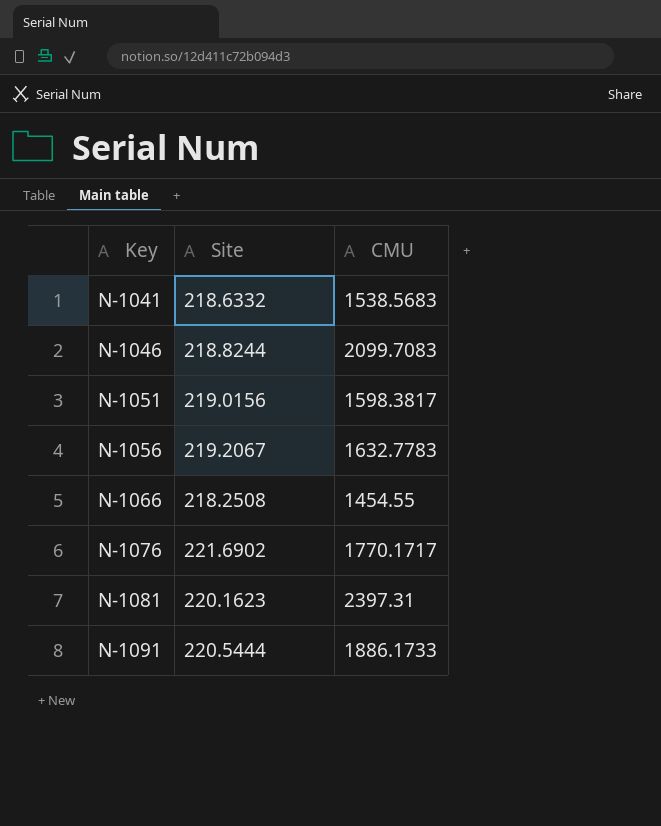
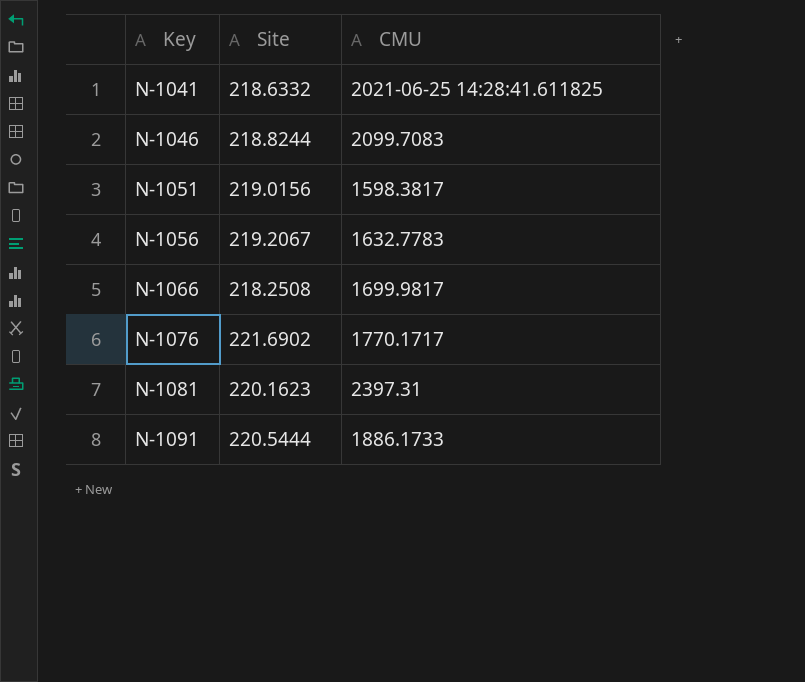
N-1041 | CMU: 1538.5683 -> 2021-06-25 14:28:41.611825
N-1066 | CMU: 1454.55 -> 1699.9817

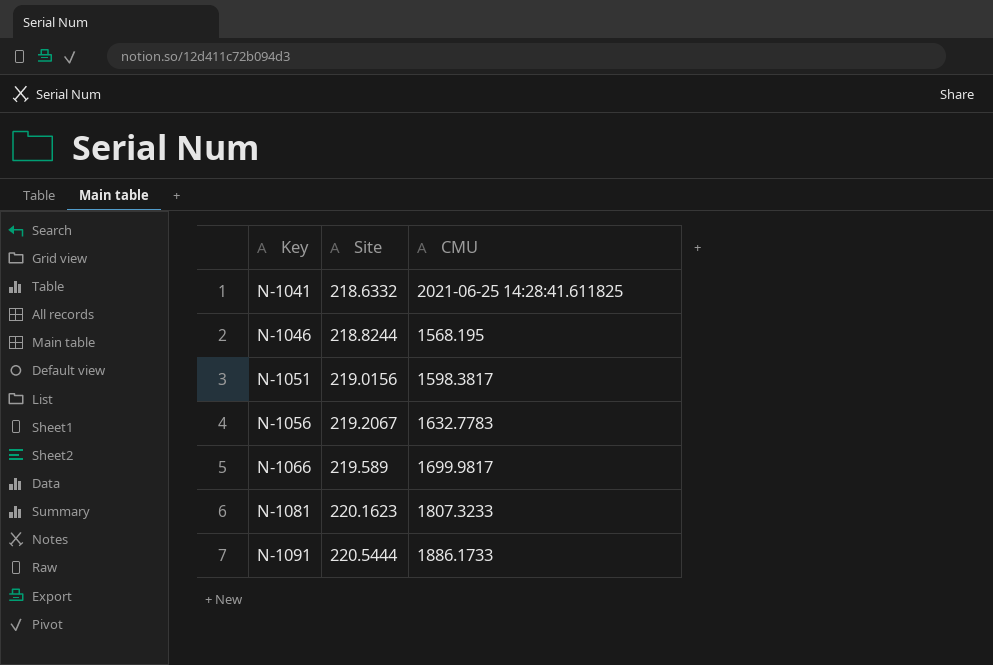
row N-1076: 221.6902 | 1770.1717 -> none
N-1046 | CMU: 2099.7083 -> 1568.195
N-1066 | Site: 218.2508 -> 219.589
N-1081 | CMU: 2397.31 -> 1807.3233

